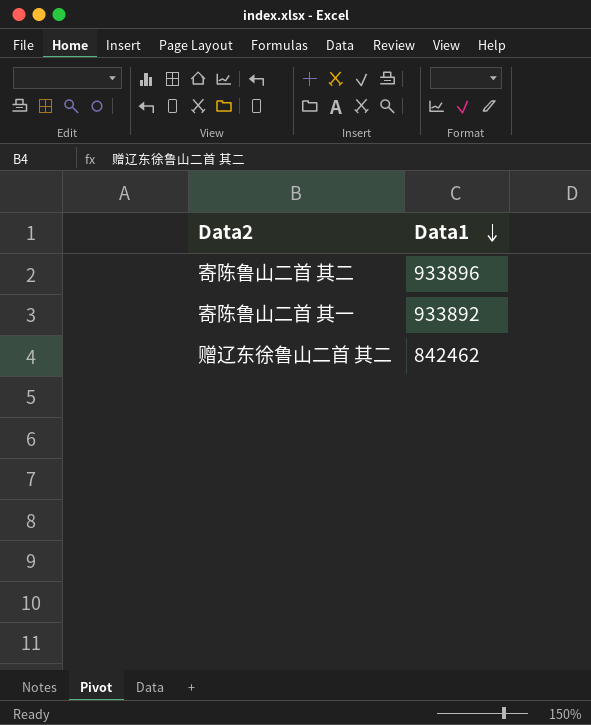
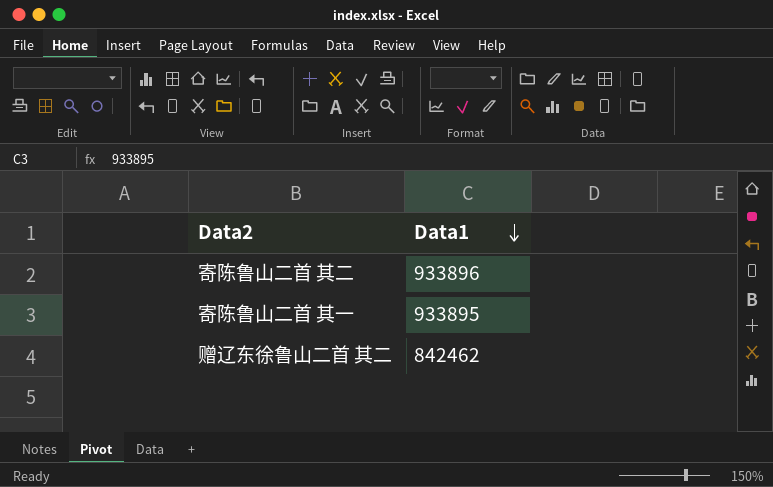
寄陈鲁山二首 其一 | Data1: 933892 -> 933895

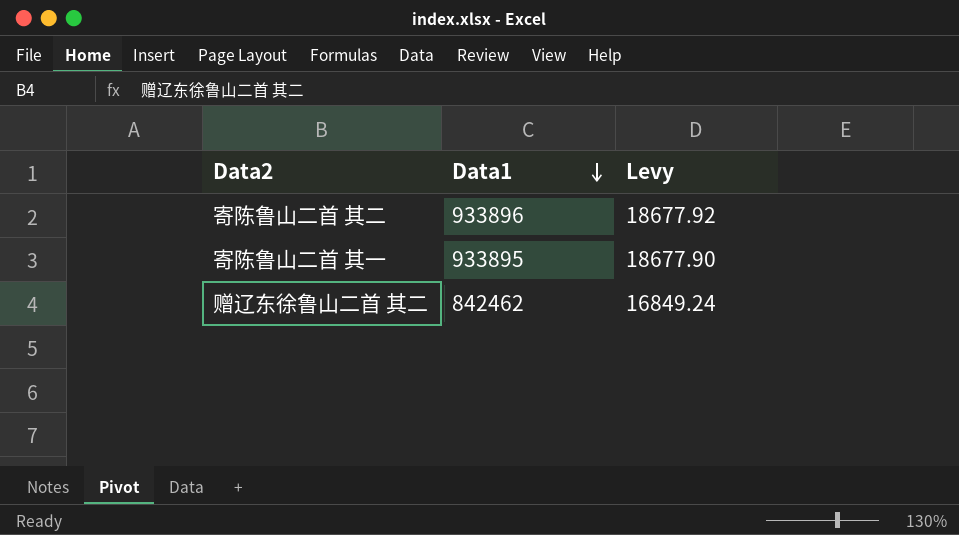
column Levy | formula: none -> [Data1] * 0.02

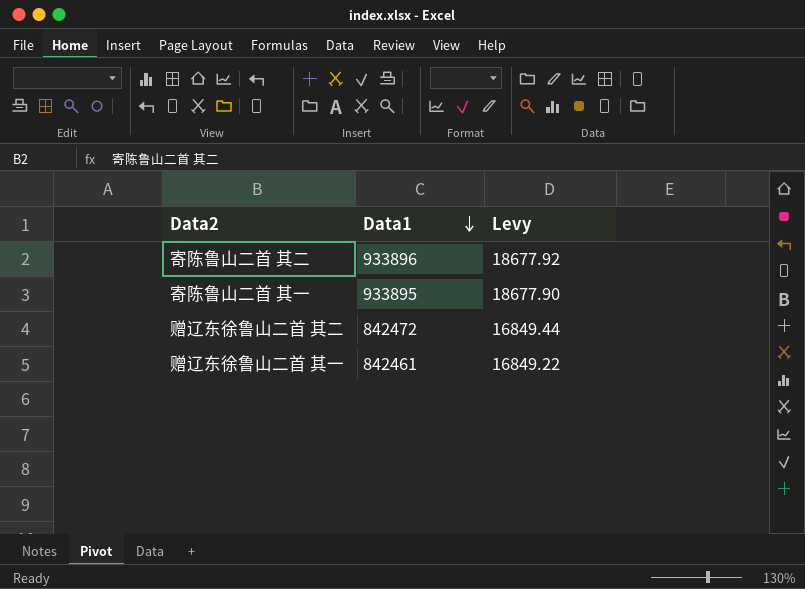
赠辽东徐鲁山二首 其二 | Data1: 842462 -> 842472
赠辽东徐鲁山二首 其二 | Levy: 16849.24 -> 16849.44
row 赠辽东徐鲁山二首 其一: none -> 842461 | 16849.22

